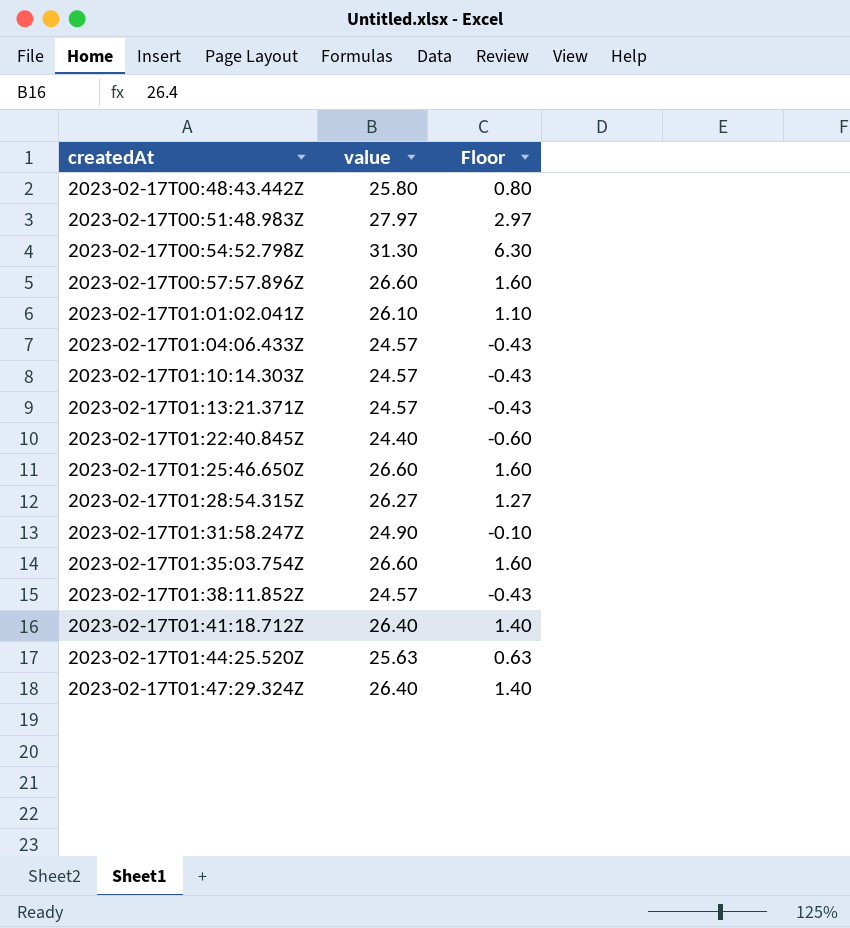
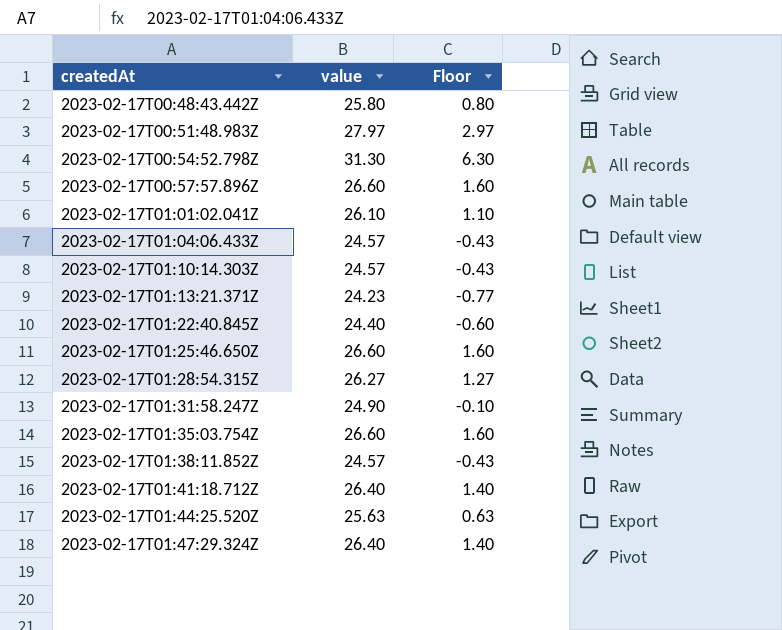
2023-02-17T01:13:21.371Z | value: 24.57 -> 24.23
2023-02-17T01:13:21.371Z | Floor: -0.43 -> -0.77

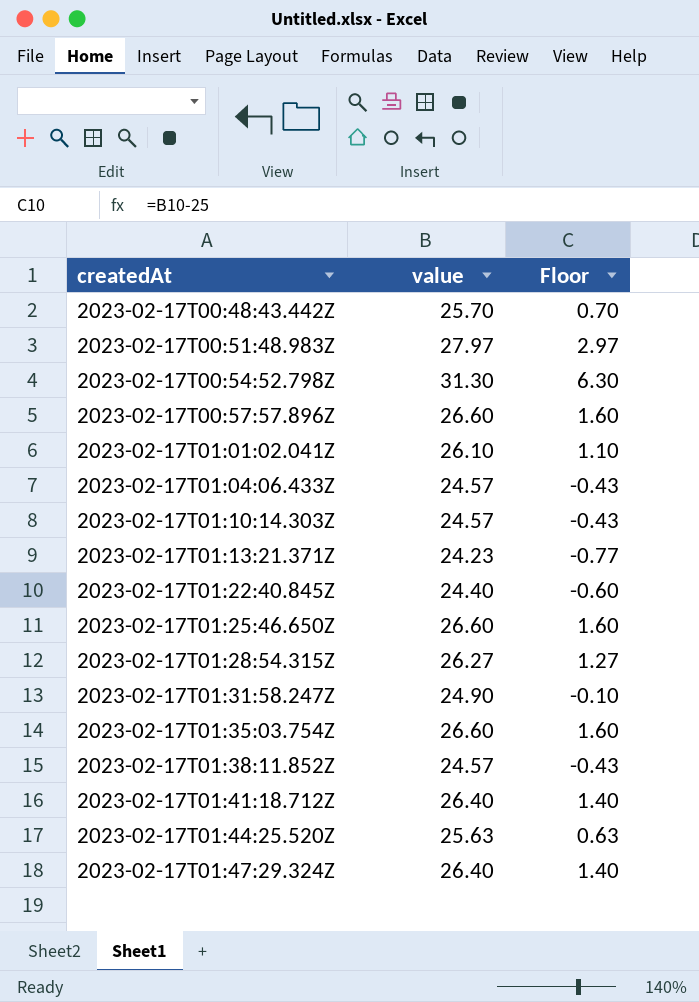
2023-02-17T00:48:43.442Z | value: 25.80 -> 25.70
2023-02-17T00:48:43.442Z | Floor: 0.80 -> 0.70

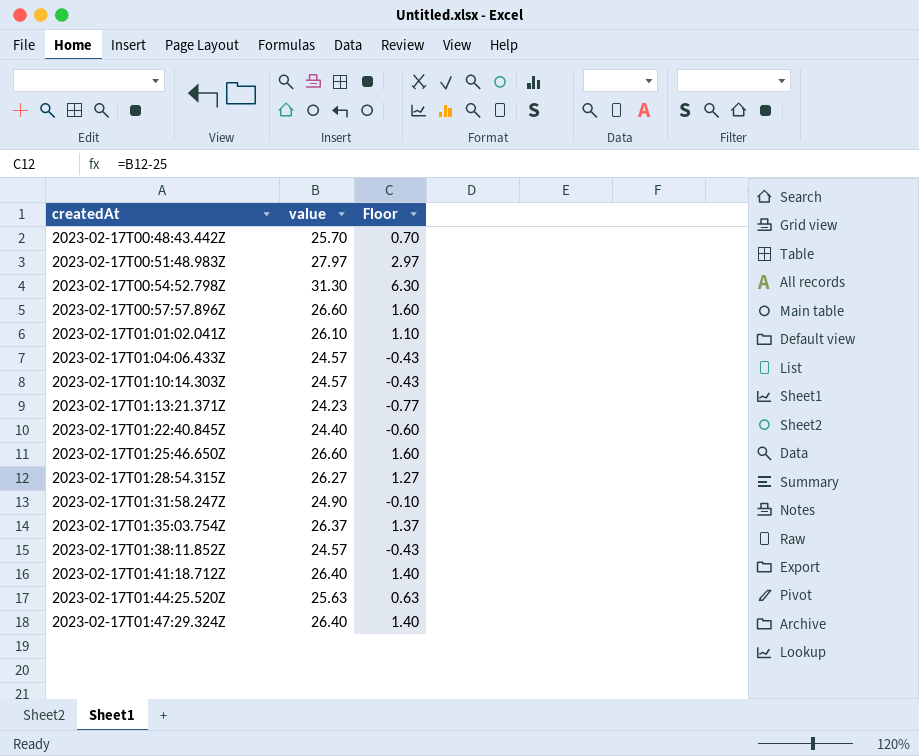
2023-02-17T01:35:03.754Z | value: 26.60 -> 26.37
2023-02-17T01:35:03.754Z | Floor: 1.60 -> 1.37

